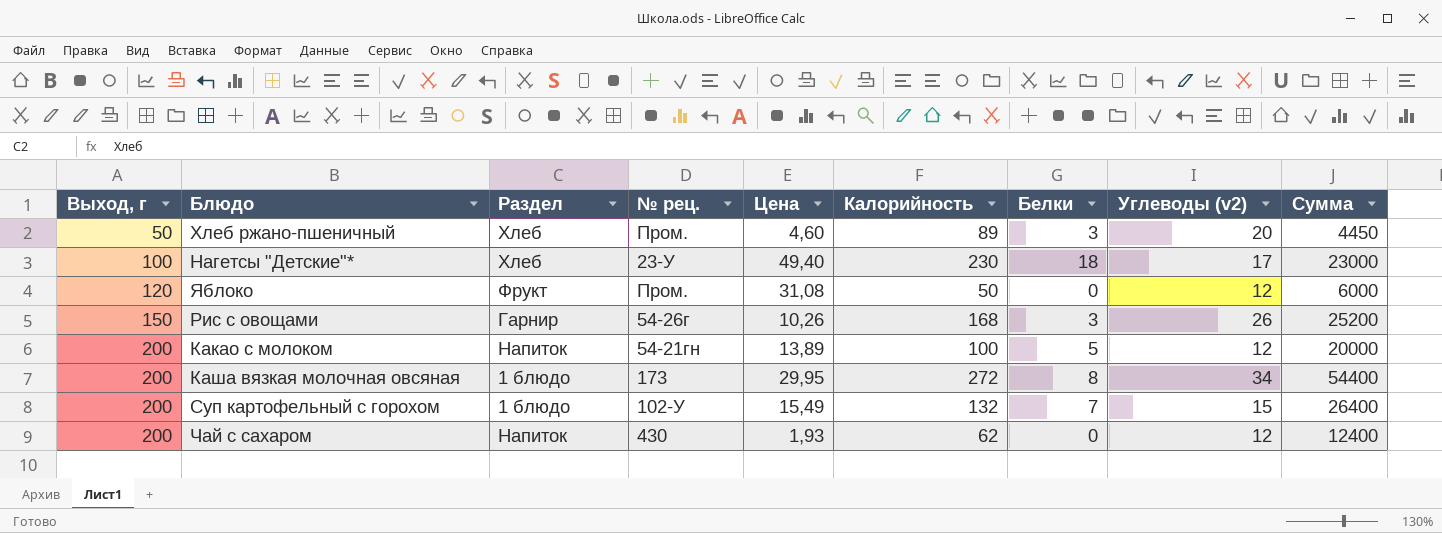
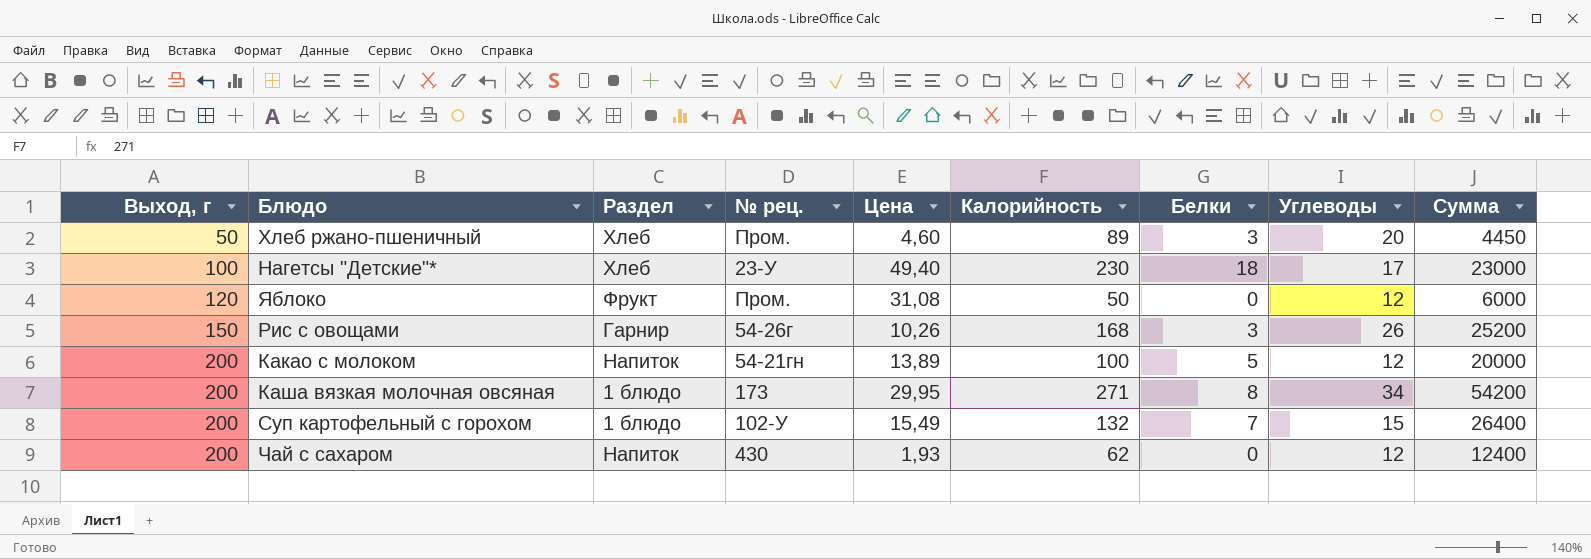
column name: Углеводы (v2) -> Углеводы
Каша вязкая молочная овсяная | Калорийность: 272 -> 271
Каша вязкая молочная овсяная | Сумма: 54400 -> 54200

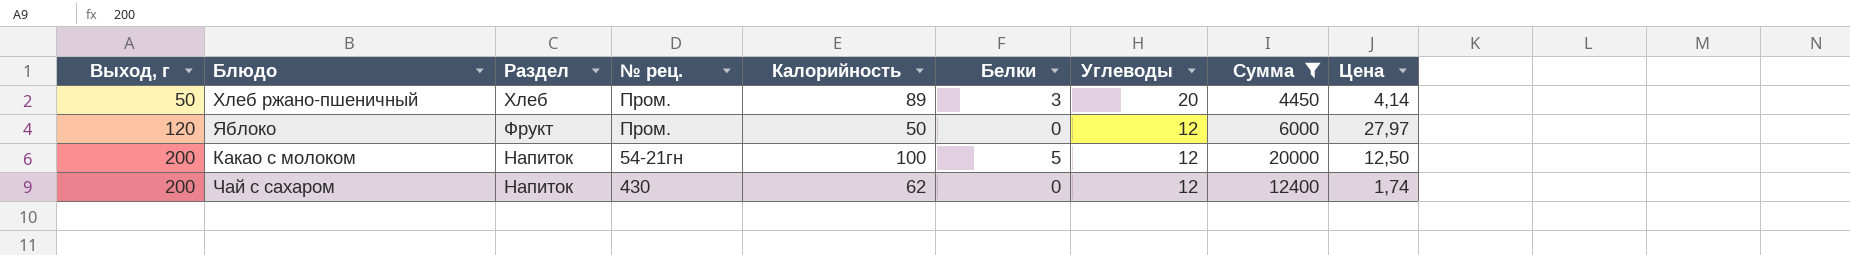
filter: none -> Сумма <= 20000
column Цена | position: 5 -> 9
Хлеб ржано-пшеничный | Цена: 4,60 -> 4,14
Яблоко | Цена: 31,08 -> 27,97
Какао с молоком | Цена: 13,89 -> 12,50
Чай с сахаром | Цена: 1,93 -> 1,74

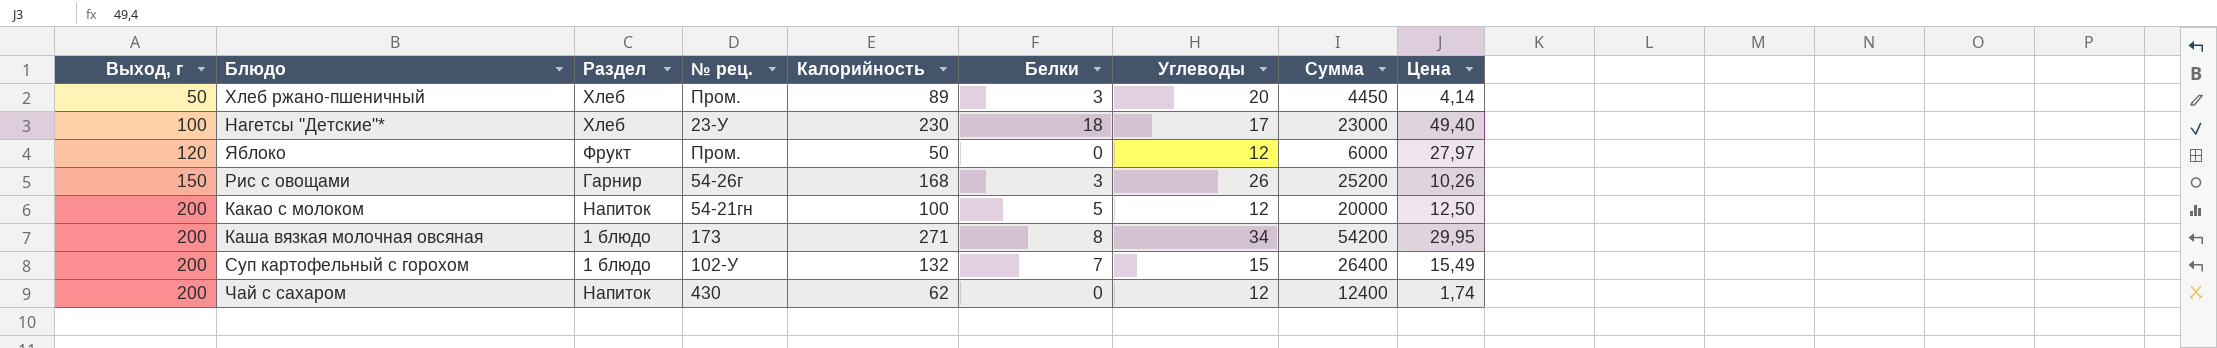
filter: Сумма <= 20000 -> none

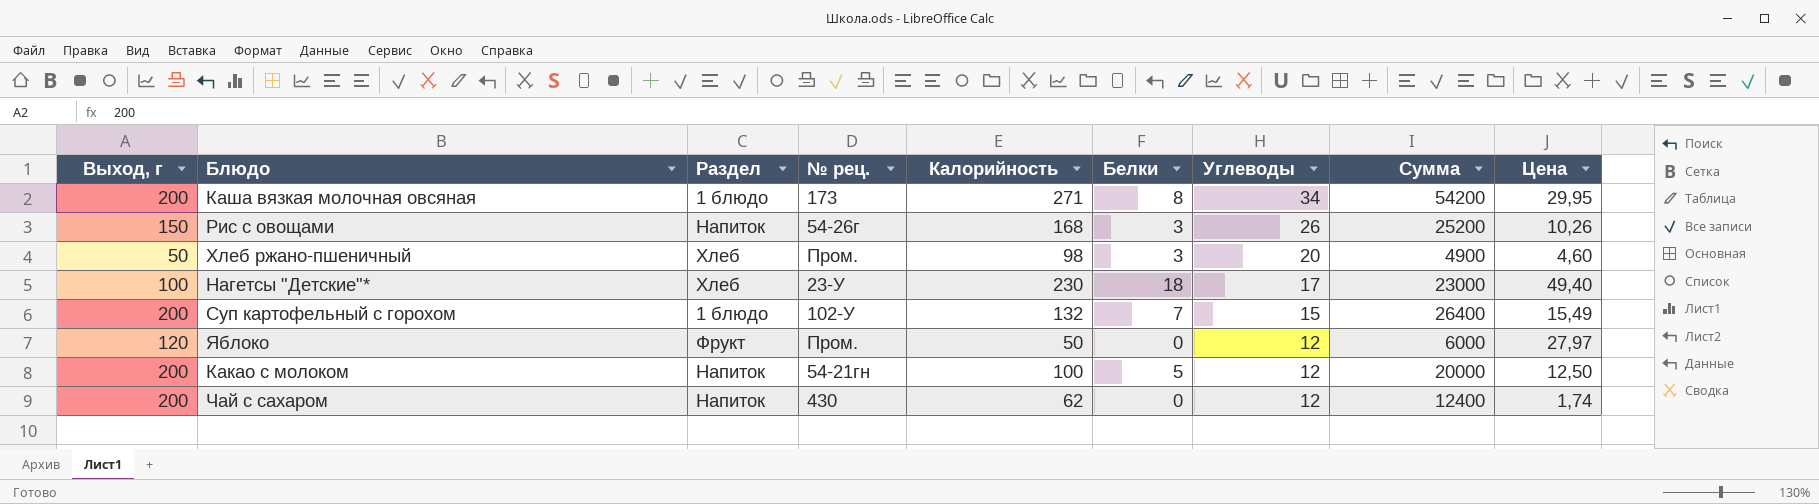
row order: Выход, г ascending -> Углеводы descending
Рис с овощами | Раздел: Гарнир -> Напиток
Хлеб ржано-пшеничный | Калорийность: 89 -> 98
Хлеб ржано-пшеничный | Сумма: 4450 -> 4900
Хлеб ржано-пшеничный | Цена: 4,14 -> 4,60

